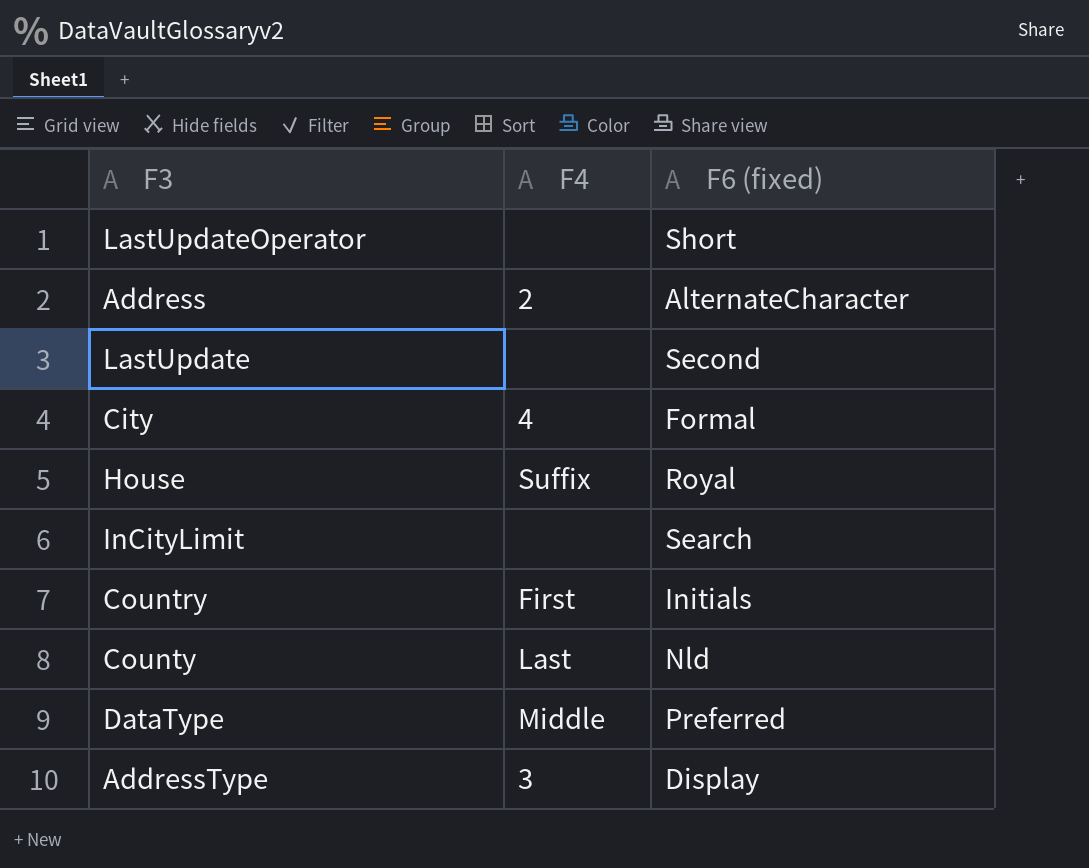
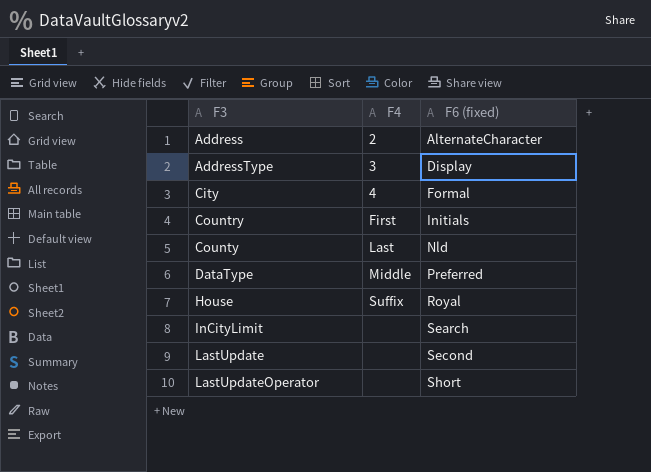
row order: none -> F3 ascending

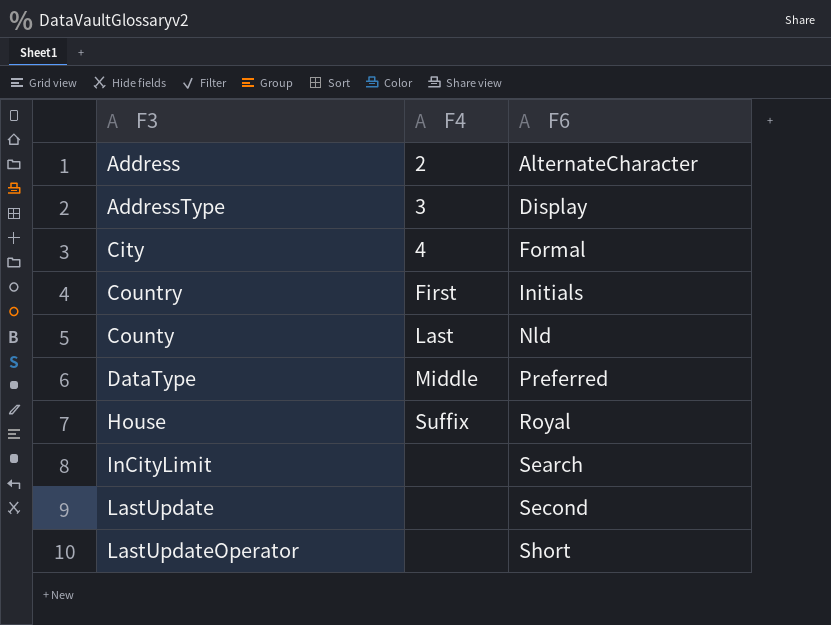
column name: F6 (fixed) -> F6

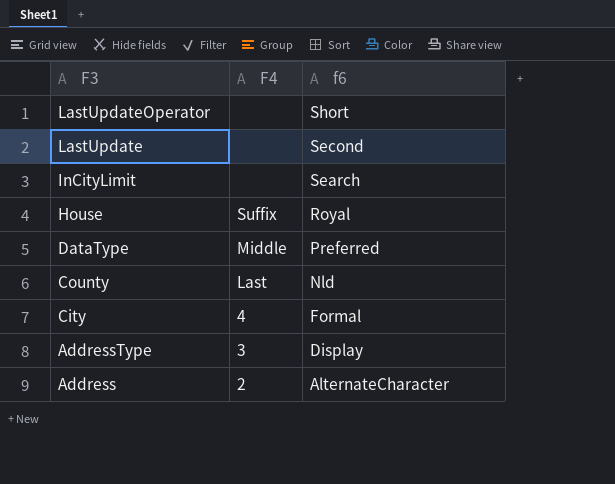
row order: F3 ascending -> F3 descending
column name: F6 -> f6
row Country: First | Initials -> none

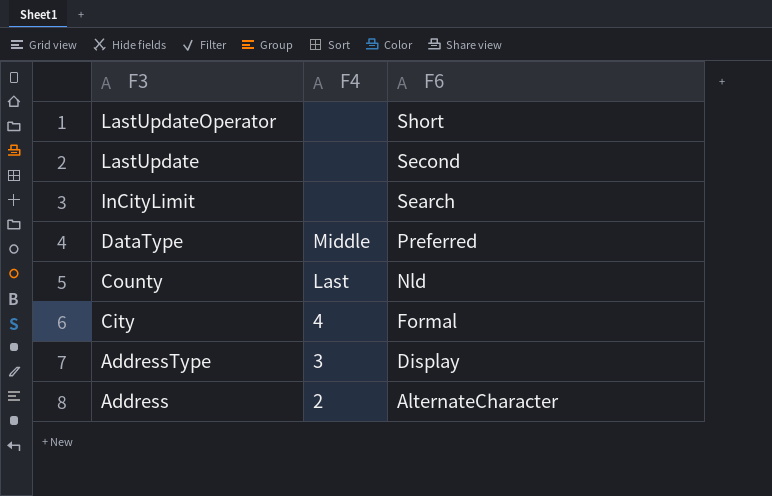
column name: f6 -> F6
row House: Suffix | Royal -> none

